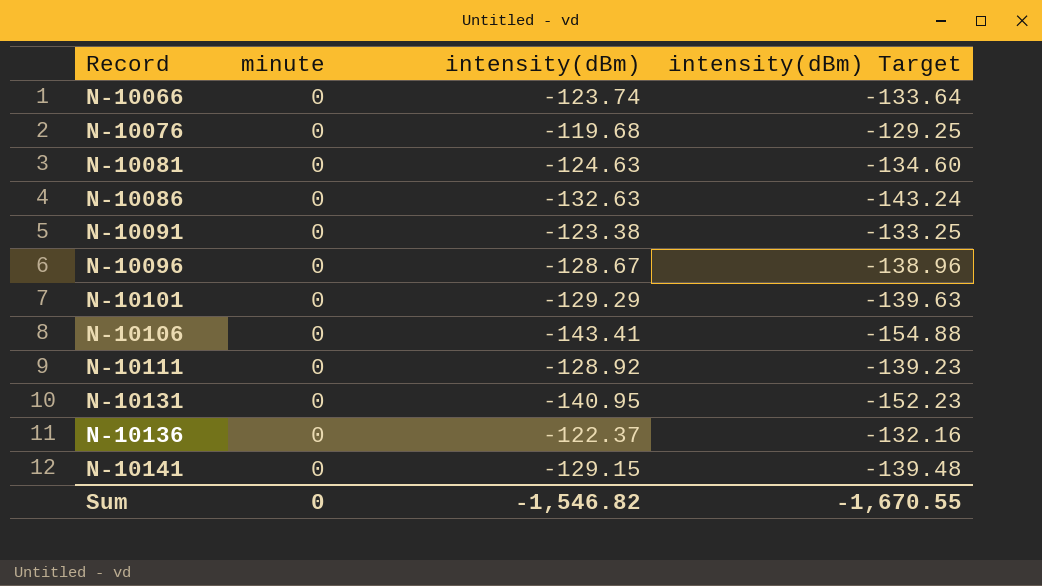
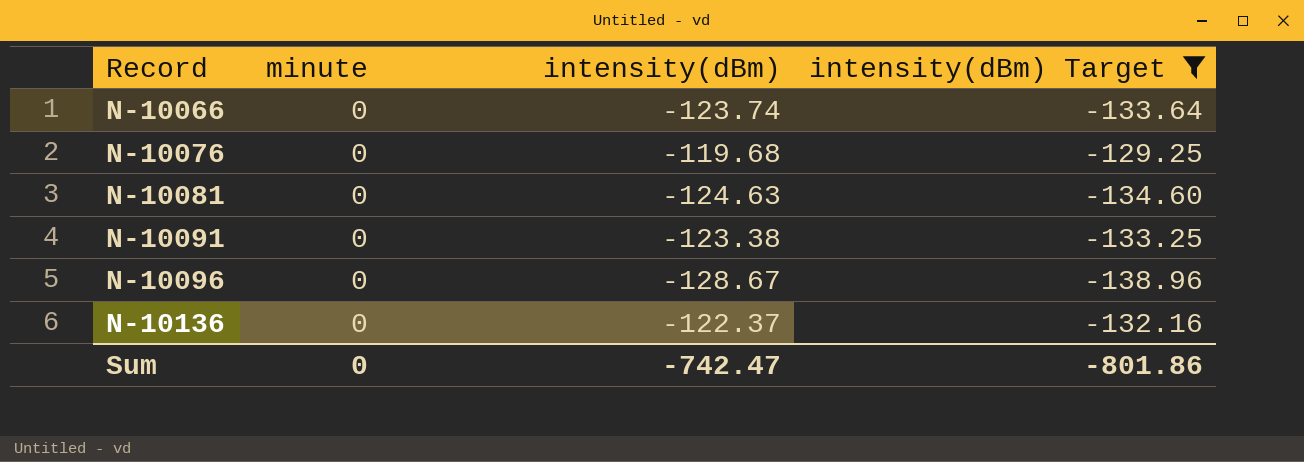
filter: none -> intensity(dBm) Target >= -138.96
Sum | intensity(dBm): -1,546.82 -> -742.47
Sum | intensity(dBm) Target: -1,670.55 -> -801.86

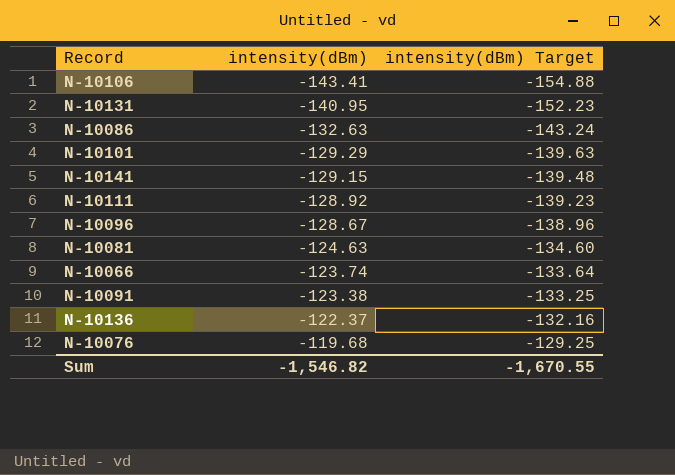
filter: intensity(dBm) Target >= -138.96 -> none
row order: Record ascending -> intensity(dBm) ascending
column minute | position: 2 -> none
Sum | intensity(dBm): -742.47 -> -1,546.82
Sum | intensity(dBm) Target: -801.86 -> -1,670.55

